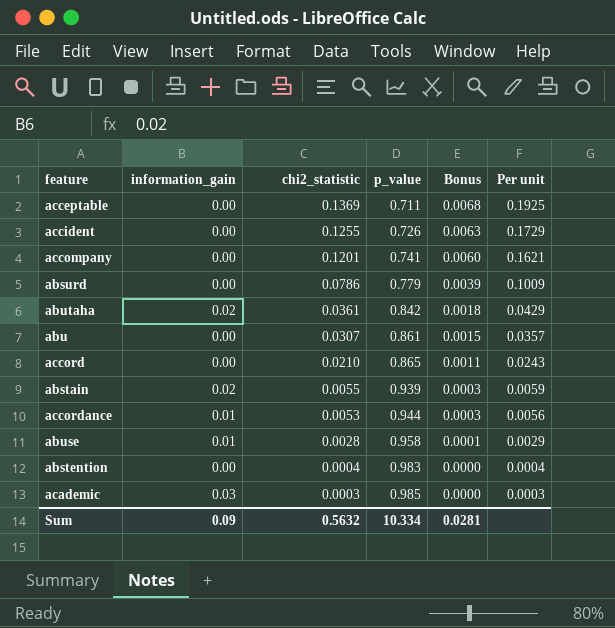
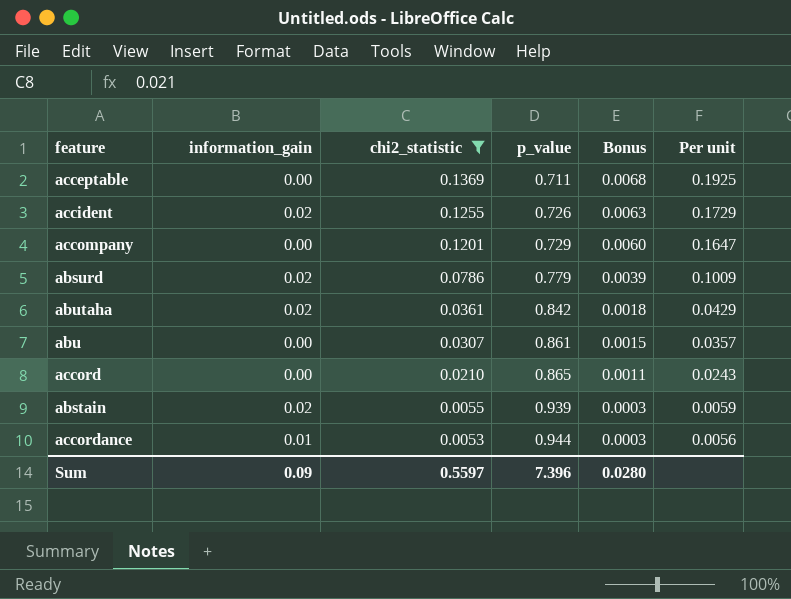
filter: none -> chi2_statistic >= 0.0053
accident | information_gain: 0.00 -> 0.02
accompany | p_value: 0.741 -> 0.729
accompany | Per unit: 0.1621 -> 0.1647
absurd | information_gain: 0.00 -> 0.02
Sum | chi2_statistic: 0.5632 -> 0.5597
Sum | p_value: 10.334 -> 7.396
Sum | Bonus: 0.0281 -> 0.0280

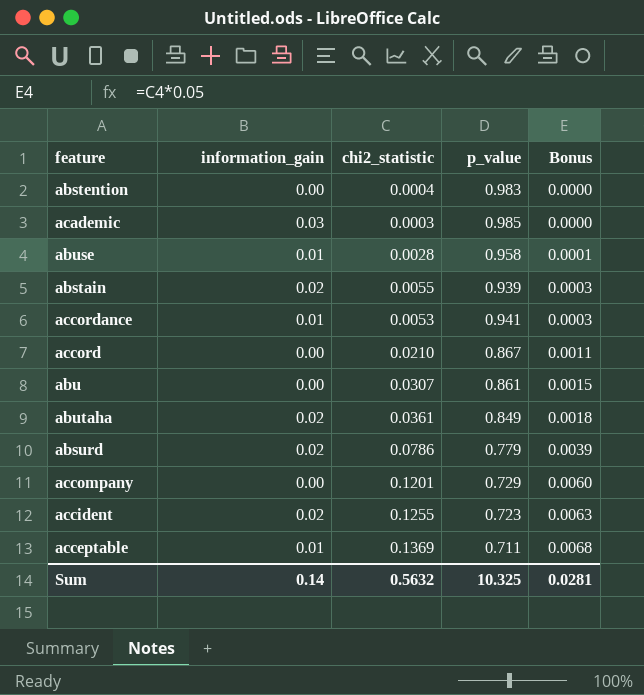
filter: chi2_statistic >= 0.0053 -> none
row order: chi2_statistic descending -> Bonus ascending
column Per unit | formula: [chi2_statistic] / [p_value] -> none
accordance | p_value: 0.944 -> 0.941
accord | p_value: 0.865 -> 0.867
abutaha | p_value: 0.842 -> 0.849
accident | p_value: 0.726 -> 0.723
acceptable | information_gain: 0.00 -> 0.01
Sum | information_gain: 0.09 -> 0.14
Sum | chi2_statistic: 0.5597 -> 0.5632
Sum | p_value: 7.396 -> 10.325
Sum | Bonus: 0.0280 -> 0.0281

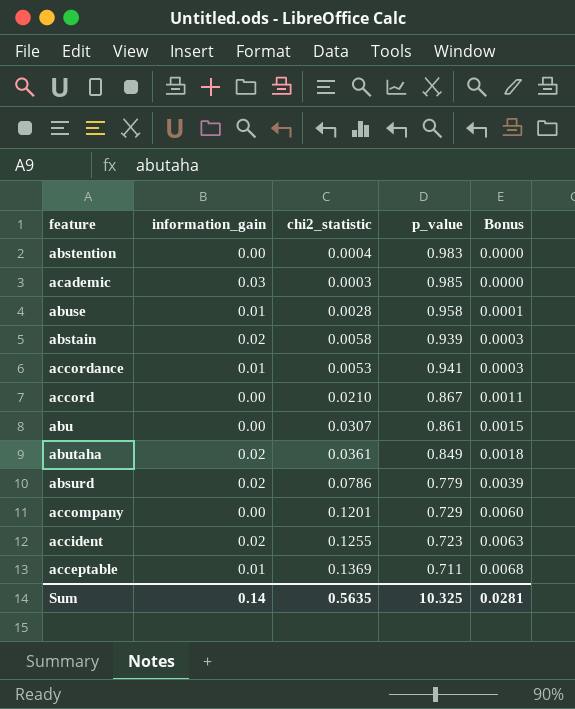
abstain | chi2_statistic: 0.0055 -> 0.0058
Sum | chi2_statistic: 0.5632 -> 0.5635

